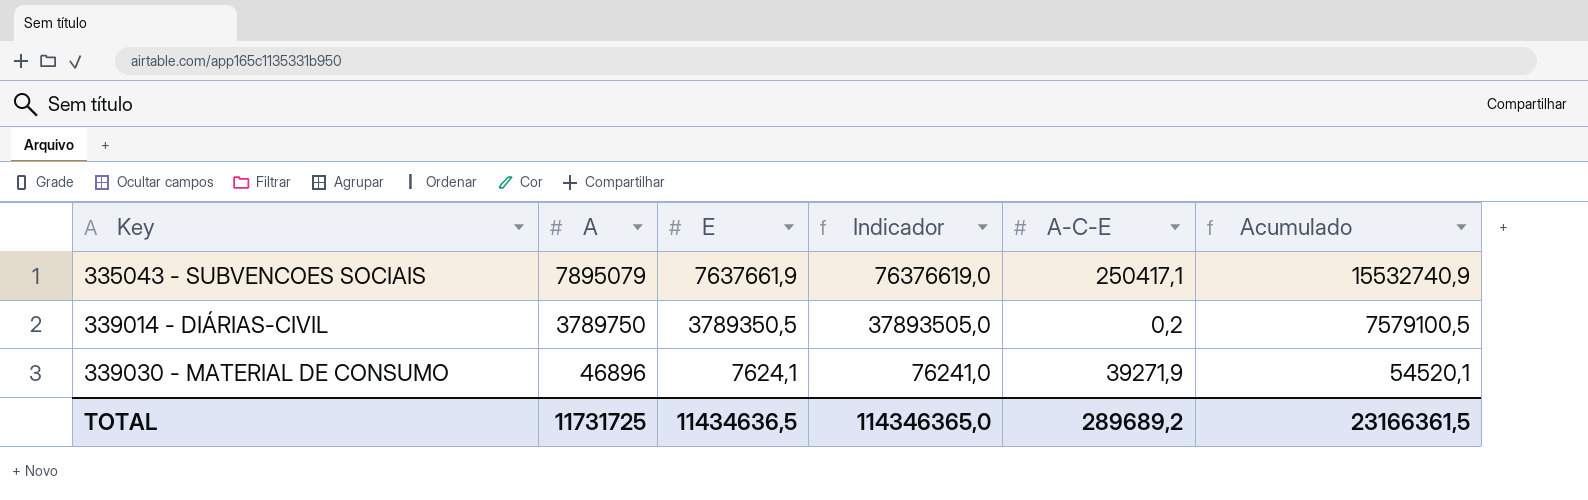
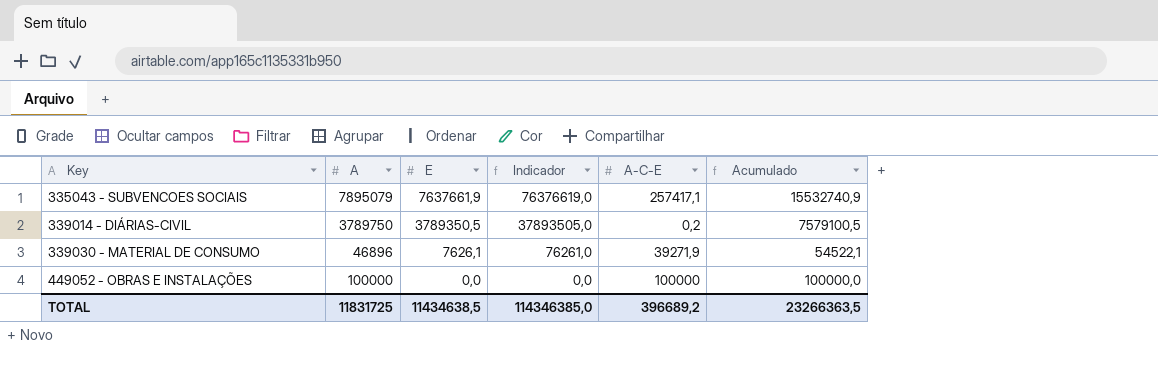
335043 - SUBVENCOES SOCIAIS | A-C-E: 250417,1 -> 257417,1
339030 - MATERIAL DE CONSUMO | E: 7624,1 -> 7626,1
339030 - MATERIAL DE CONSUMO | Indicador: 76241,0 -> 76261,0
339030 - MATERIAL DE CONSUMO | Acumulado: 54520,1 -> 54522,1
row 449052 - OBRAS E INSTALAÇÕES: none -> 100000 | 0,0 | 0,0 | 100000 | 100000,0
TOTAL | A: 11731725 -> 11831725
TOTAL | E: 11434636,5 -> 11434638,5
TOTAL | Indicador: 114346365,0 -> 114346385,0
TOTAL | A-C-E: 289689,2 -> 396689,2
TOTAL | Acumulado: 23166361,5 -> 23266363,5

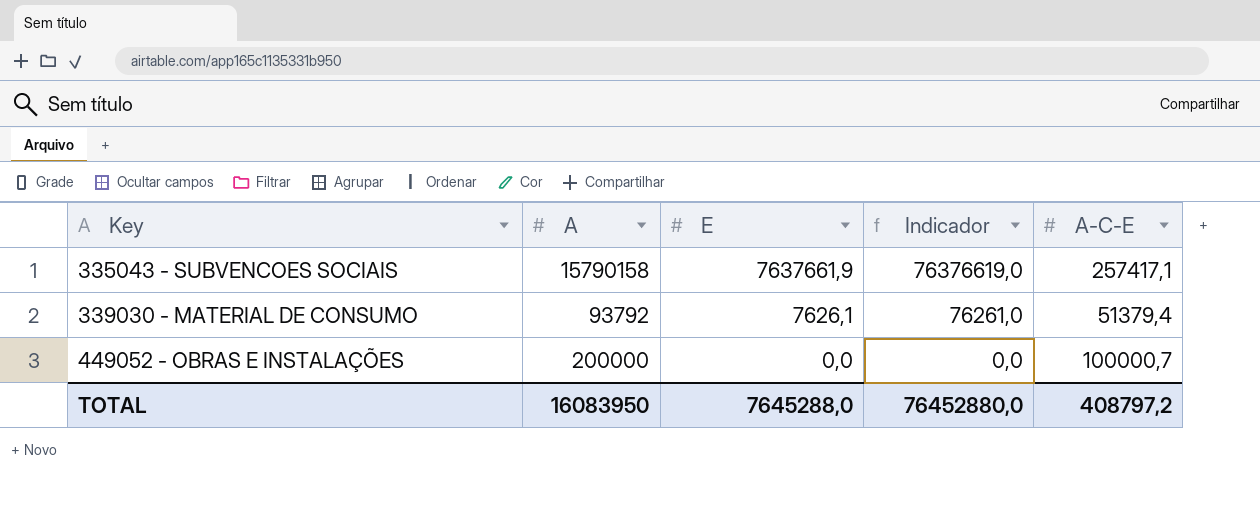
column Acumulado | formula: [A] + [E] -> none
row 339014 - DIÁRIAS-CIVIL: 3789750 | 3789350,5 | 37893505,0 | 0,2 | 7579100,5 -> none
335043 - SUBVENCOES SOCIAIS | A: 7895079 -> 15790158
339030 - MATERIAL DE CONSUMO | A: 46896 -> 93792
339030 - MATERIAL DE CONSUMO | A-C-E: 39271,9 -> 51379,4
449052 - OBRAS E INSTALAÇÕES | A: 100000 -> 200000
449052 - OBRAS E INSTALAÇÕES | A-C-E: 100000 -> 100000,7
TOTAL | A: 11831725 -> 16083950
TOTAL | E: 11434638,5 -> 7645288,0
TOTAL | Indicador: 114346385,0 -> 76452880,0
TOTAL | A-C-E: 396689,2 -> 408797,2

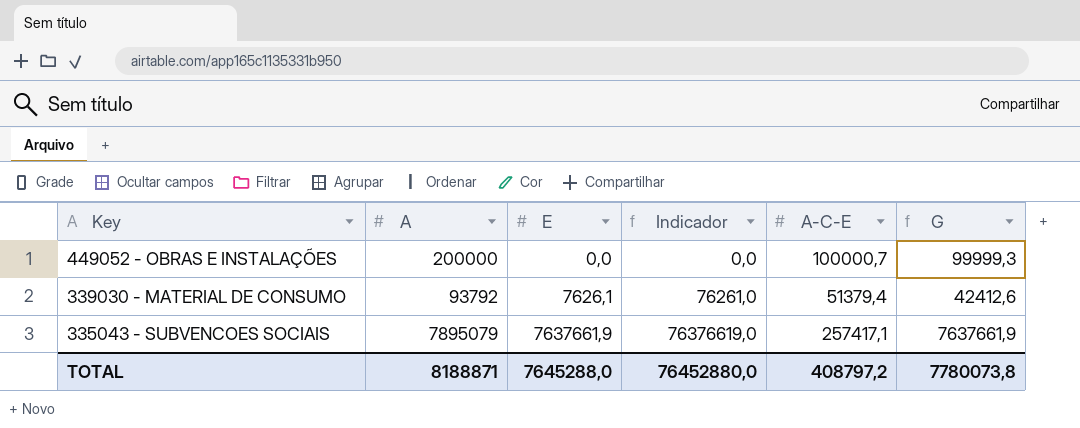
row order: Key ascending -> Key descending
column G | formula: none -> [A] - [A-C-E]
335043 - SUBVENCOES SOCIAIS | A: 15790158 -> 7895079
TOTAL | A: 16083950 -> 8188871

